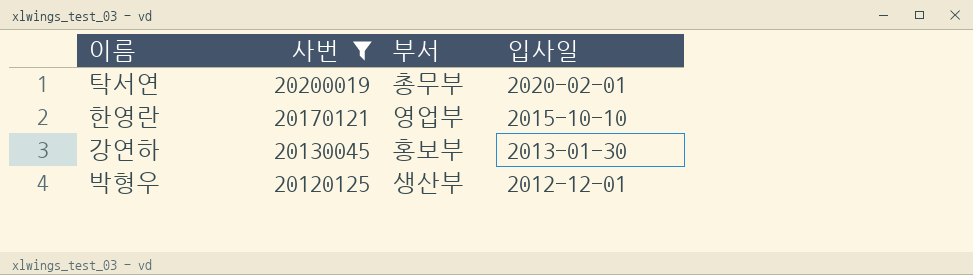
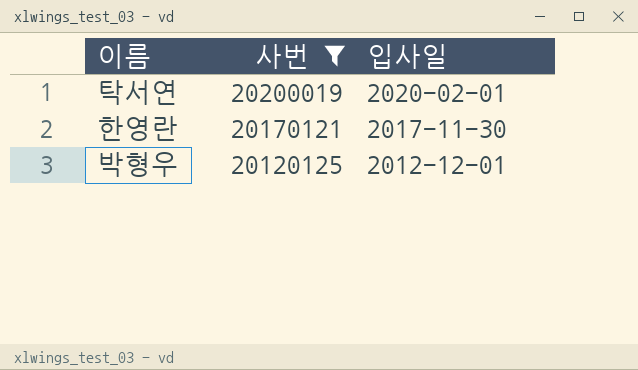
column 부서 | position: 3 -> none
row 강연하: 20130045 | 홍보부 | 2013-01-30 -> none
한영란 | 입사일: 2015-10-10 -> 2017-11-30

